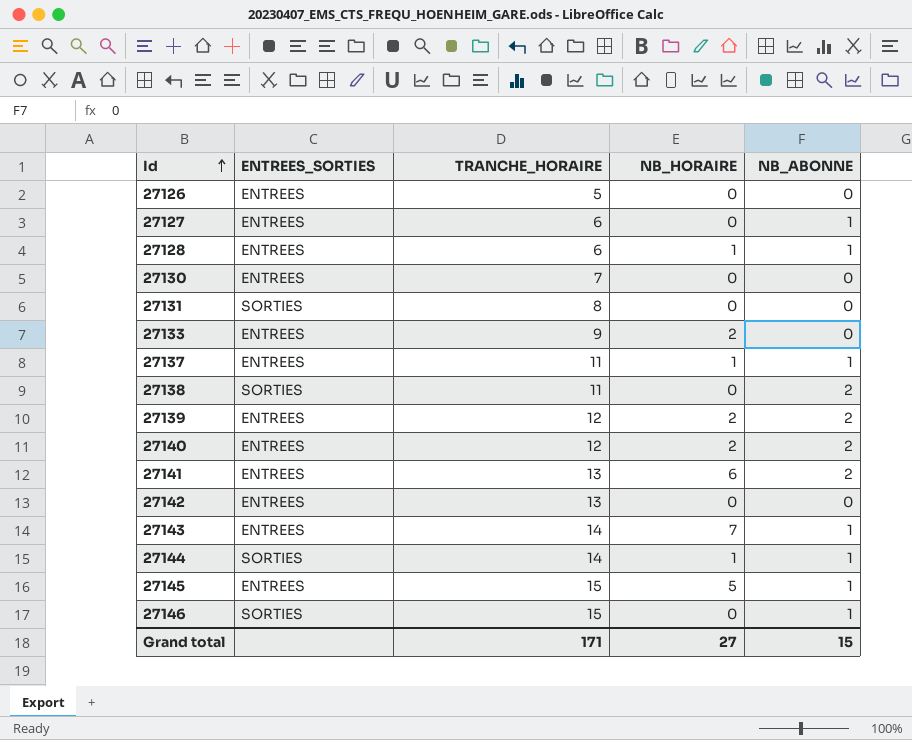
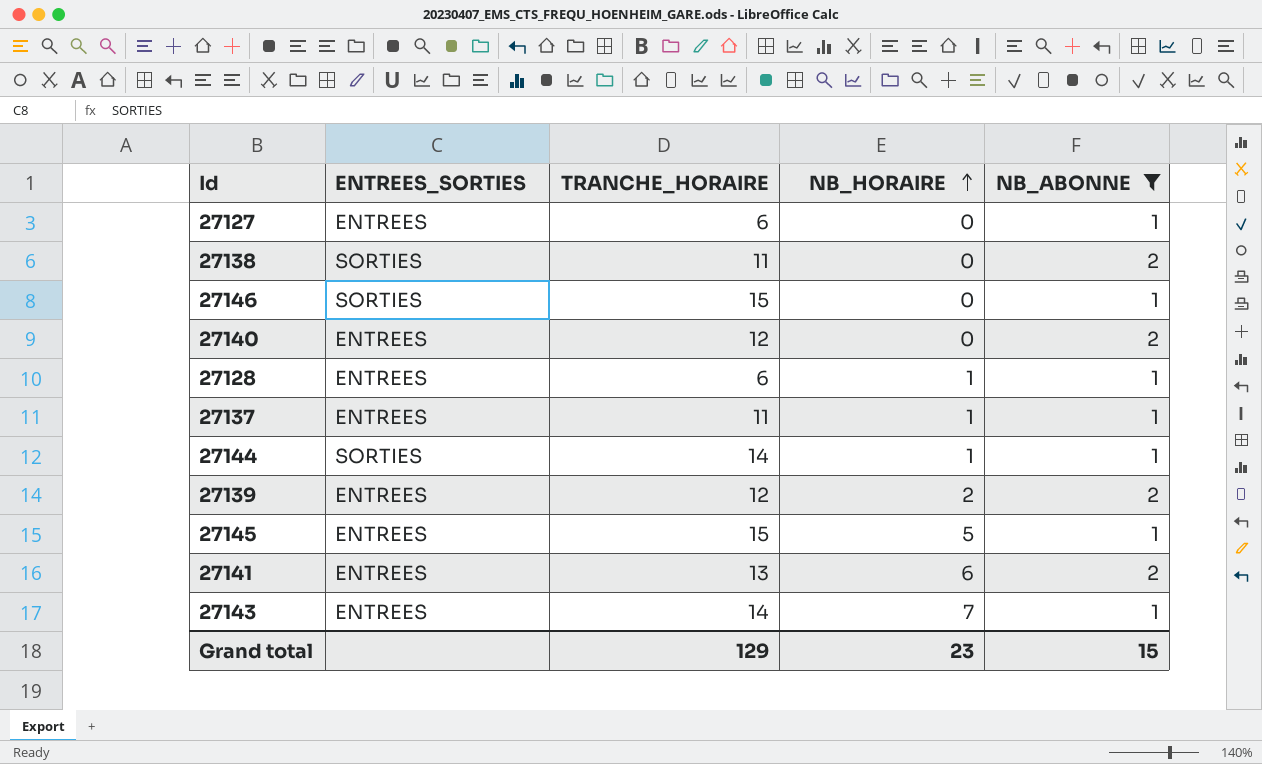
filter: none -> NB_ABONNE != 0
row order: Id ascending -> NB_HORAIRE ascending
27140 | NB_HORAIRE: 2 -> 0
Grand total | TRANCHE_HORAIRE: 171 -> 129
Grand total | NB_HORAIRE: 27 -> 23

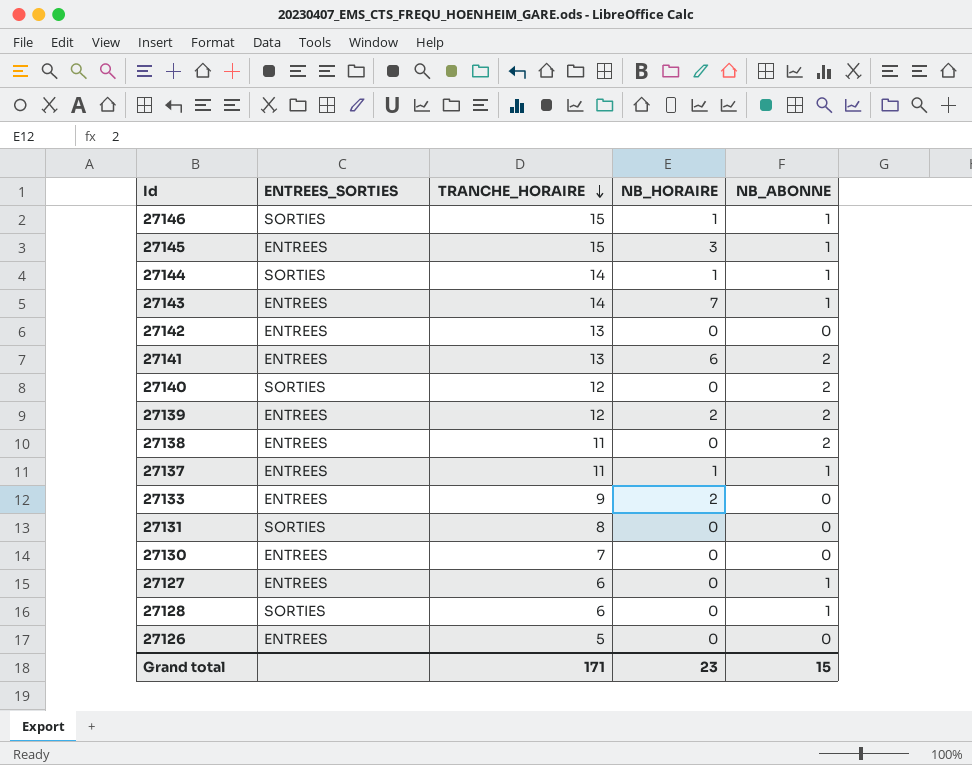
filter: NB_ABONNE != 0 -> none
row order: NB_HORAIRE ascending -> TRANCHE_HORAIRE descending
27146 | NB_HORAIRE: 0 -> 1
27145 | NB_HORAIRE: 5 -> 3
27140 | ENTREES_SORTIES: ENTREES -> SORTIES
27138 | ENTREES_SORTIES: SORTIES -> ENTREES
27128 | ENTREES_SORTIES: ENTREES -> SORTIES
27128 | NB_HORAIRE: 1 -> 0
Grand total | TRANCHE_HORAIRE: 129 -> 171

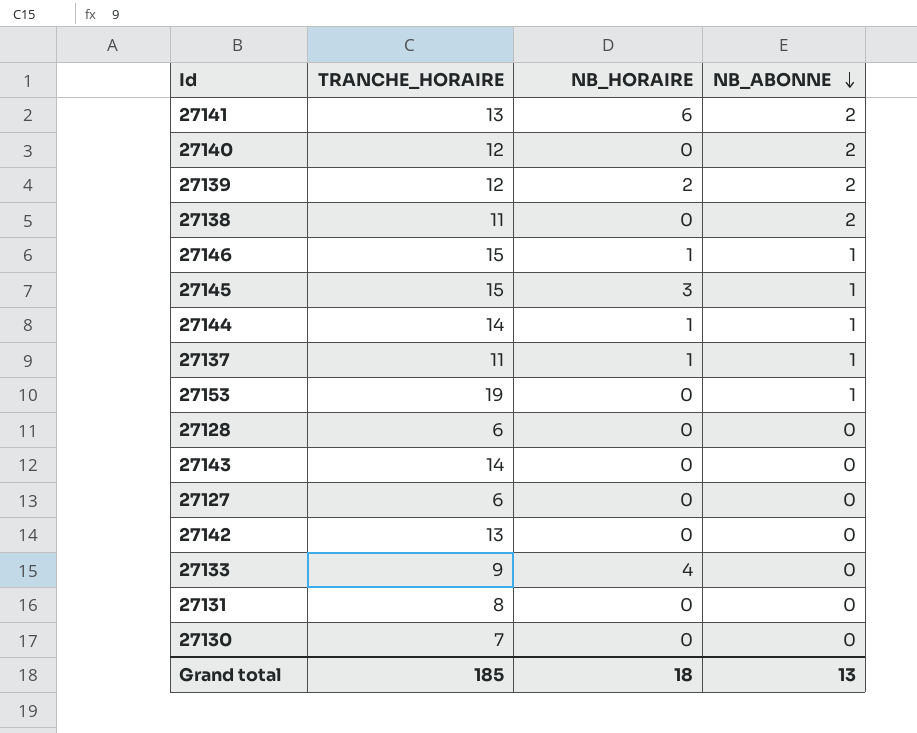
row order: TRANCHE_HORAIRE descending -> NB_ABONNE descending
column ENTREES_SORTIES | position: 2 -> none
row 27126: ENTREES | 5 | 0 | 0 -> none
row 27153: none -> 19 | 0 | 1
27128 | NB_ABONNE: 1 -> 0
27143 | NB_HORAIRE: 7 -> 0
27143 | NB_ABONNE: 1 -> 0
27127 | NB_ABONNE: 1 -> 0
27133 | NB_HORAIRE: 2 -> 4
Grand total | TRANCHE_HORAIRE: 171 -> 185
Grand total | NB_HORAIRE: 23 -> 18
Grand total | NB_ABONNE: 15 -> 13

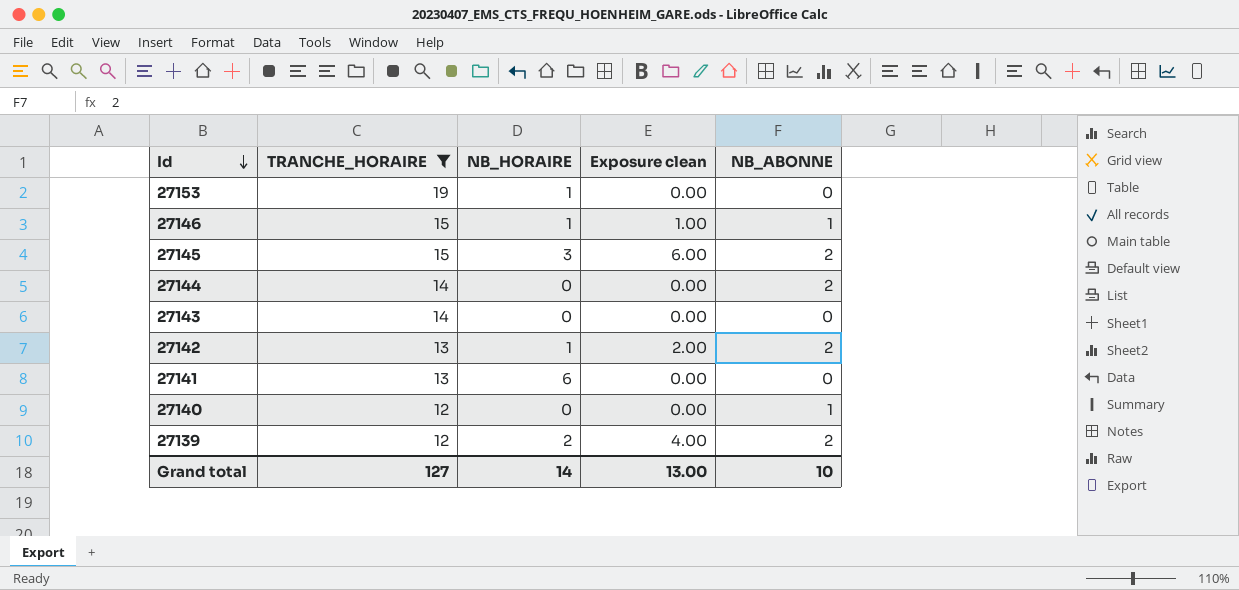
filter: none -> TRANCHE_HORAIRE >= 12
row order: NB_ABONNE descending -> Id descending
column Exposure clean | formula: none -> [NB_HORAIRE] * [NB_ABONNE]
27153 | NB_HORAIRE: 0 -> 1
27153 | NB_ABONNE: 1 -> 0
27145 | NB_ABONNE: 1 -> 2
27144 | NB_HORAIRE: 1 -> 0
27144 | NB_ABONNE: 1 -> 2
27142 | NB_HORAIRE: 0 -> 1
27142 | NB_ABONNE: 0 -> 2
27141 | NB_ABONNE: 2 -> 0
27140 | NB_ABONNE: 2 -> 1
Grand total | TRANCHE_HORAIRE: 185 -> 127
Grand total | NB_HORAIRE: 18 -> 14
Grand total | NB_ABONNE: 13 -> 10

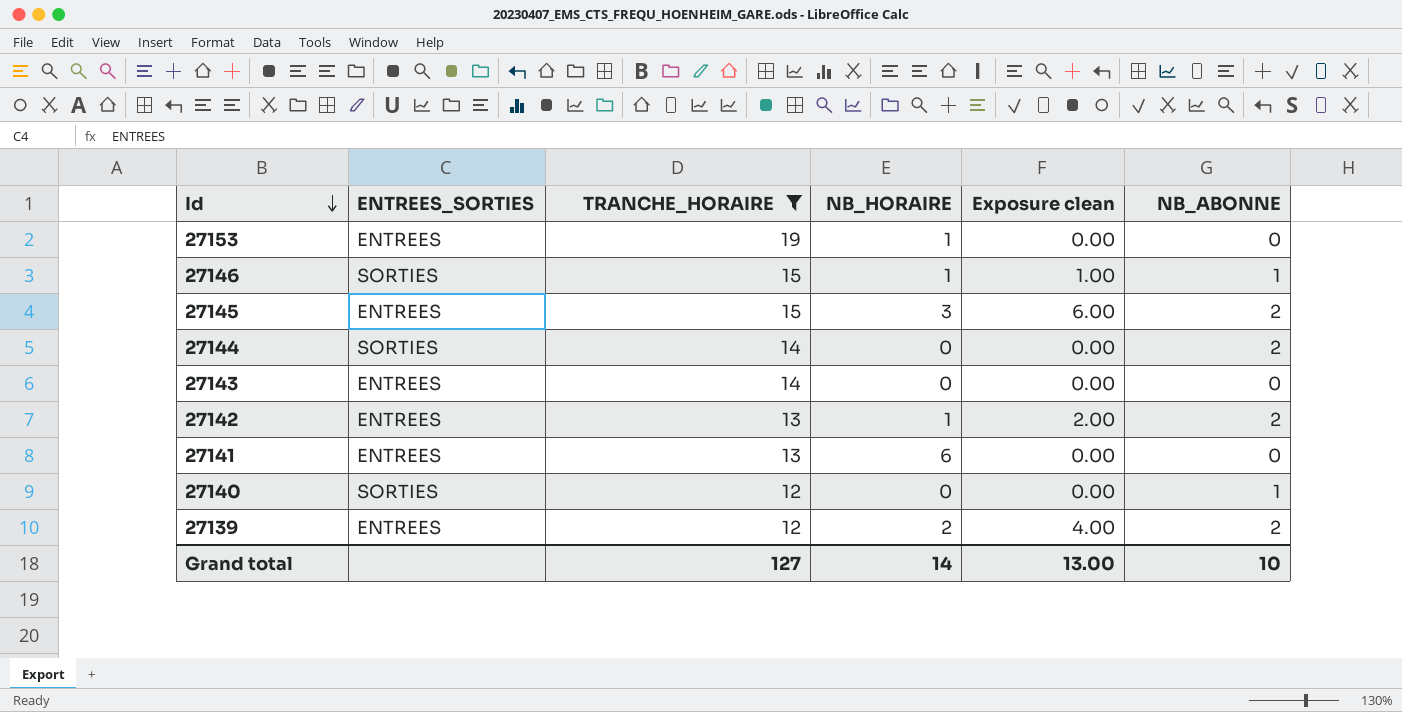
column ENTREES_SORTIES | position: none -> 2

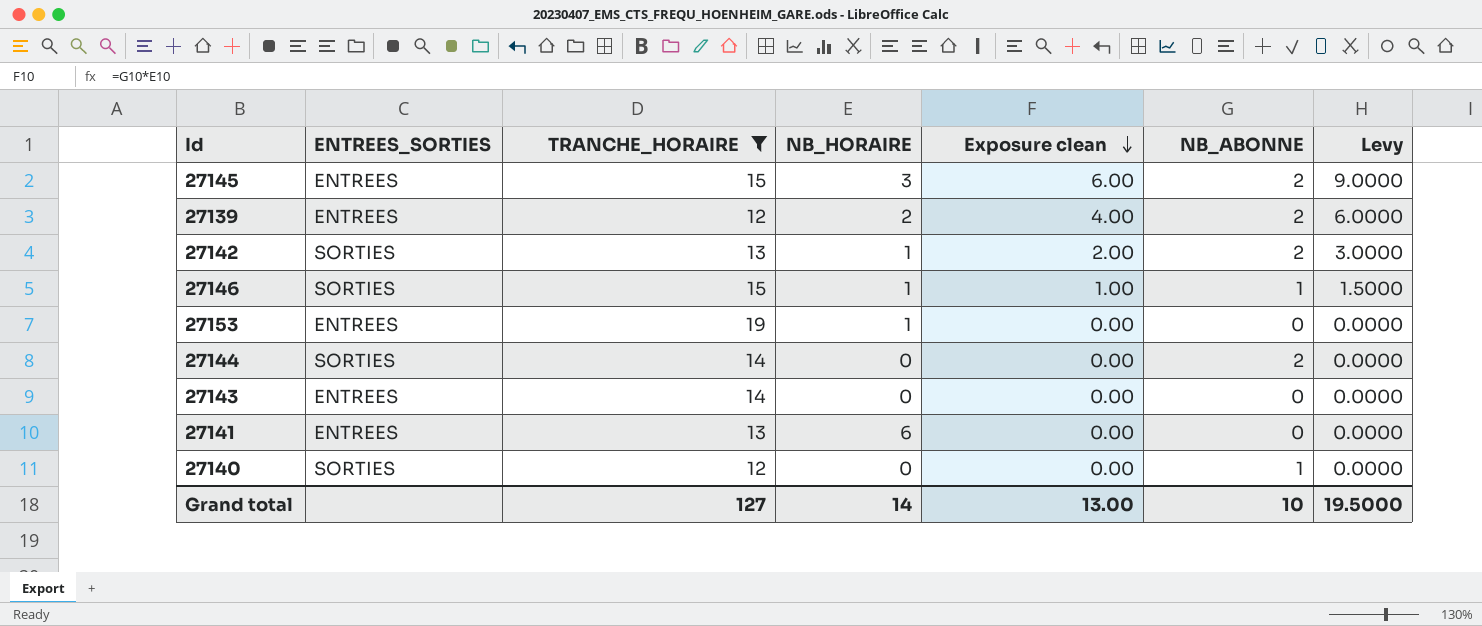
row order: Id descending -> Exposure clean descending
column Levy | formula: none -> [Exposure clean] * 1.5
27142 | ENTREES_SORTIES: ENTREES -> SORTIES

